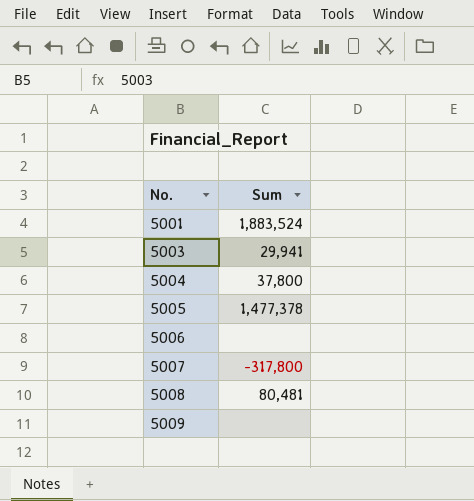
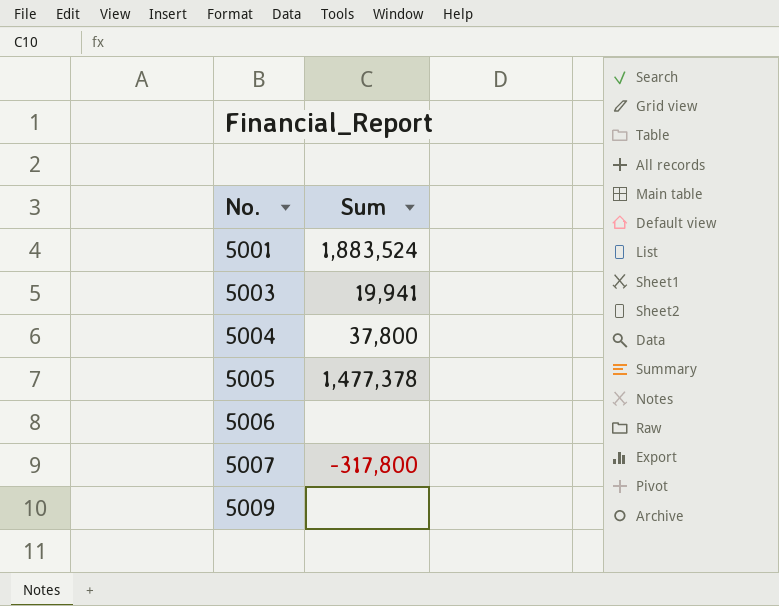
row 5008: 80,481 -> none
5003 | Sum: 29,941 -> 19,941

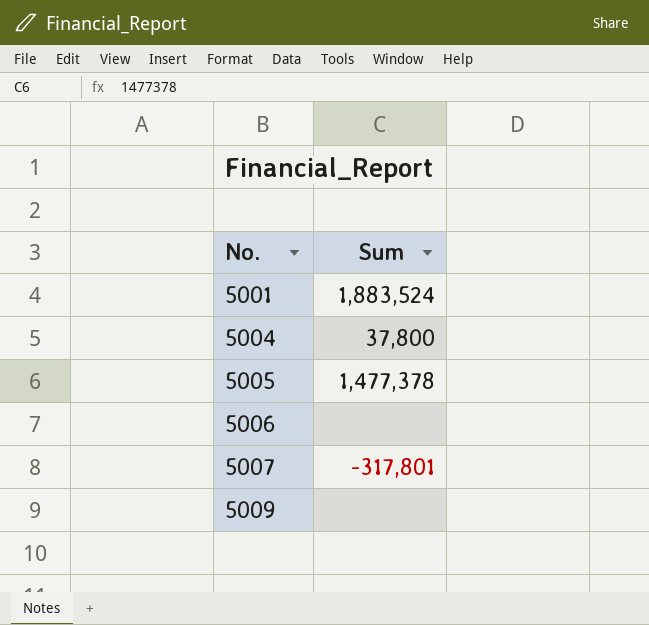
row 5003: 19,941 -> none
5007 | Sum: -317,800 -> -317,801

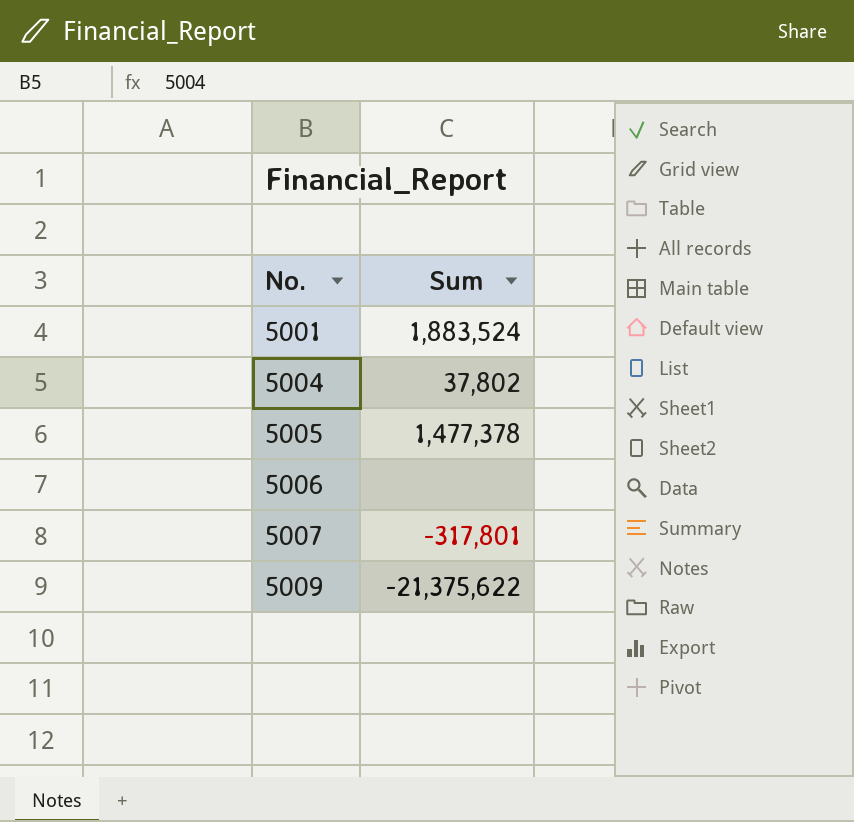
5004 | Sum: 37,800 -> 37,802
5009 | Sum: none -> -21,375,622

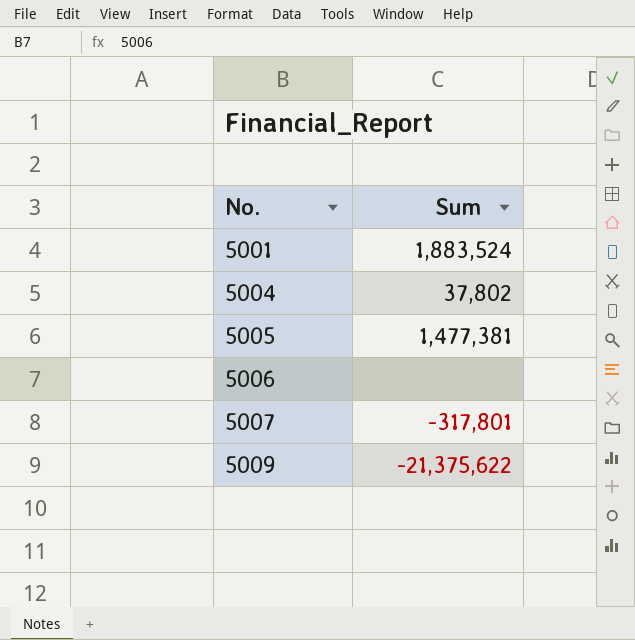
5005 | Sum: 1,477,378 -> 1,477,381

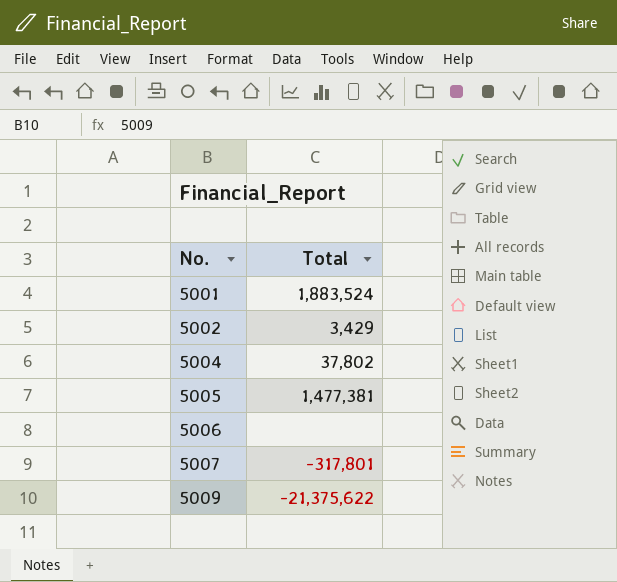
column name: Sum -> Total
row 5002: none -> 3,429

